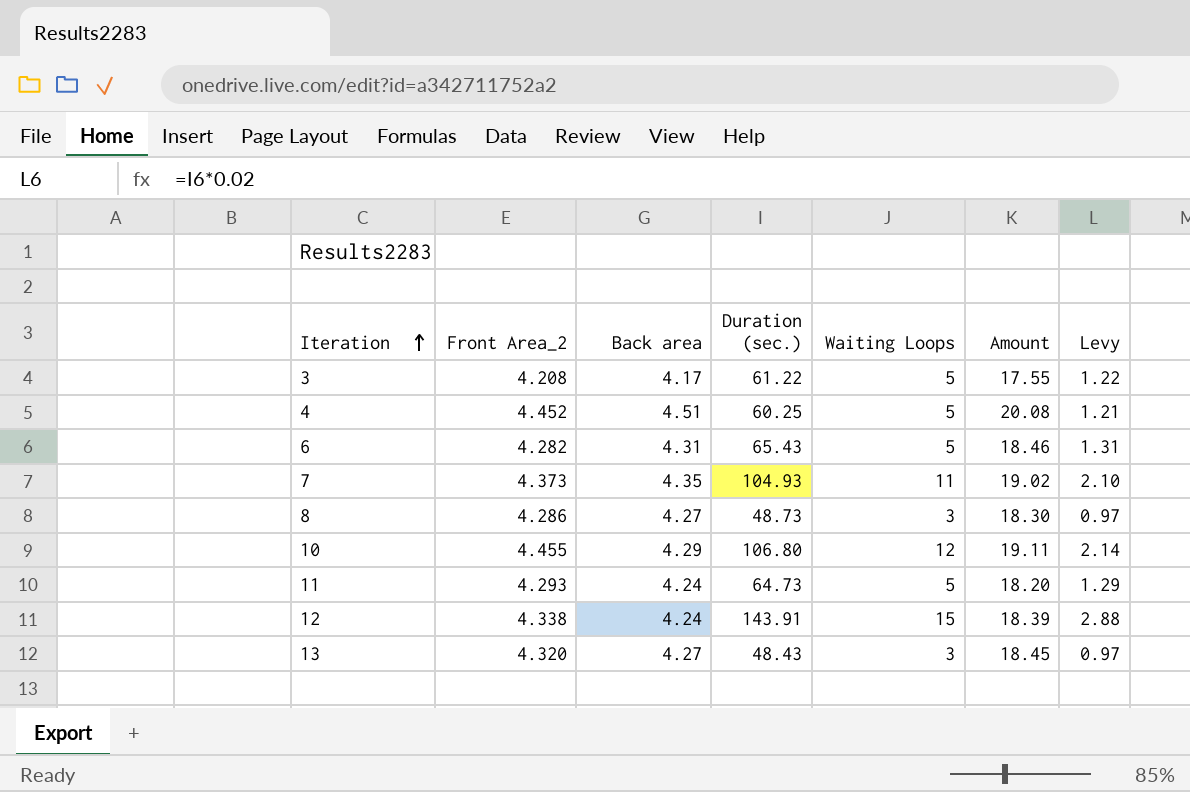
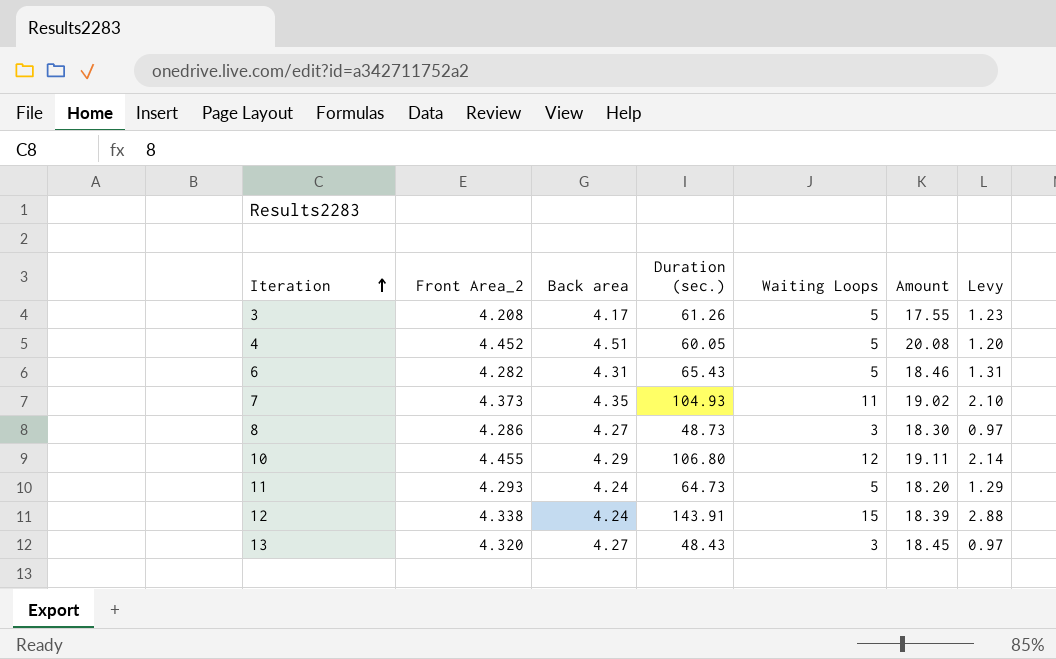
3 | Duration (sec.): 61.22 -> 61.26
3 | Levy: 1.22 -> 1.23
4 | Duration (sec.): 60.25 -> 60.05
4 | Levy: 1.21 -> 1.20

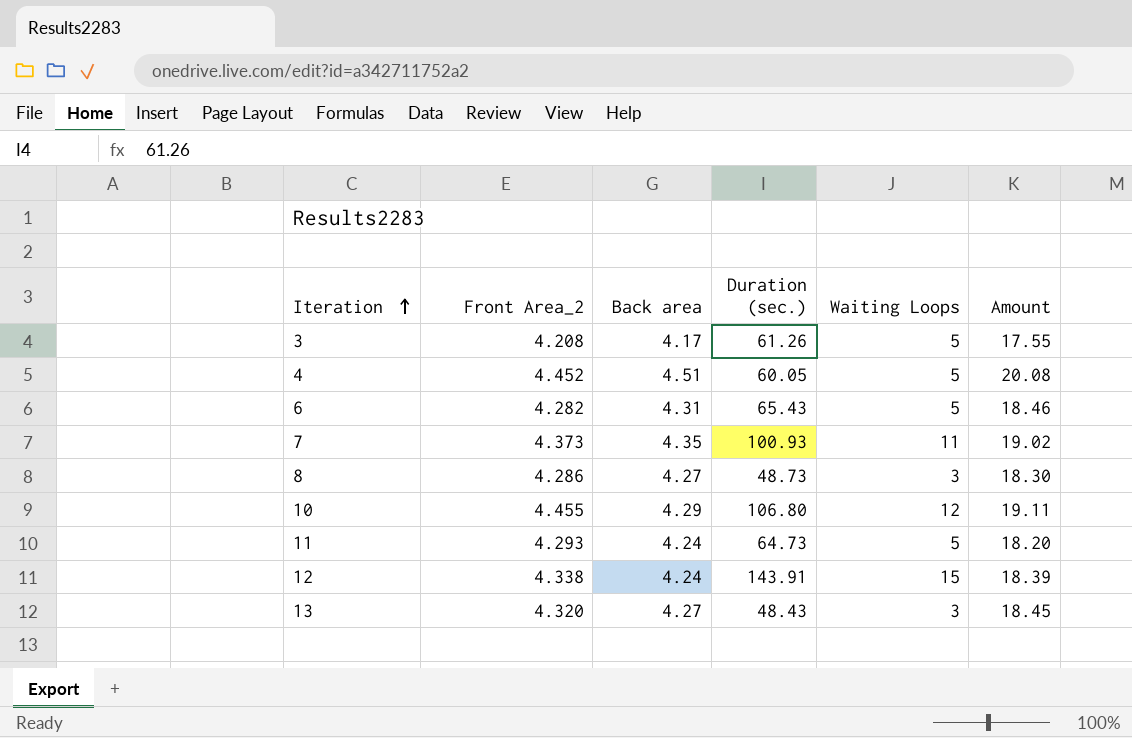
column Levy | formula: [Duration (sec.)] * 0.02 -> none
7 | Duration (sec.): 104.93 -> 100.93

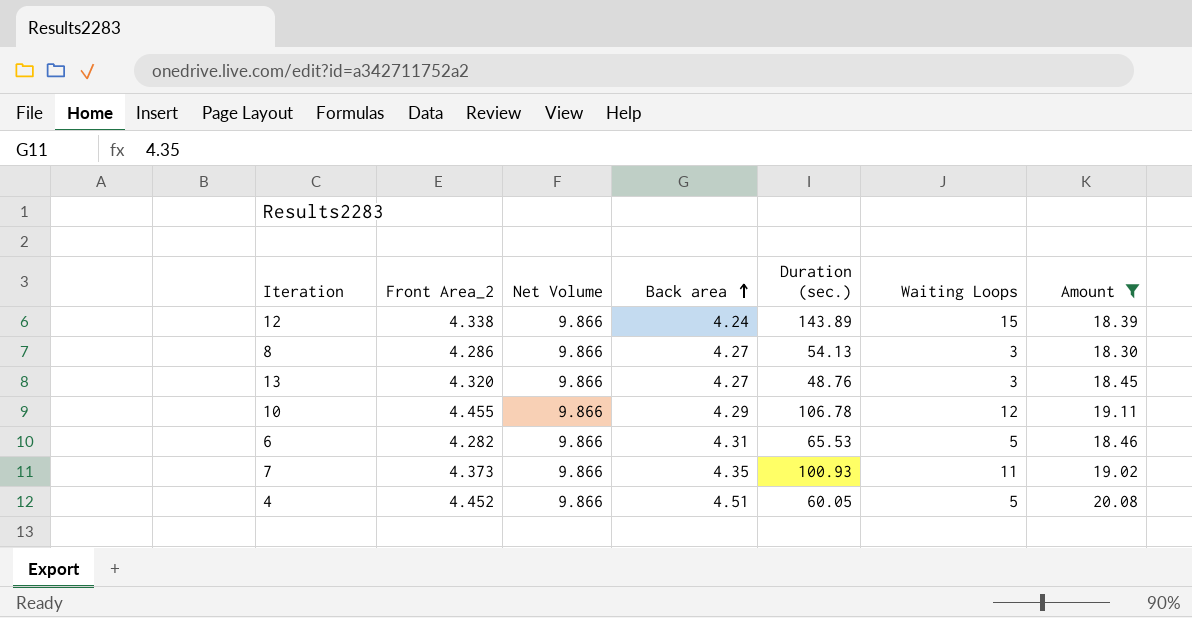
filter: none -> Amount >= 18.30
row order: Iteration ascending -> Back area ascending
column Net Volume | position: none -> 3
12 | Duration (sec.): 143.91 -> 143.89
8 | Duration (sec.): 48.73 -> 54.13
13 | Duration (sec.): 48.43 -> 48.76
10 | Duration (sec.): 106.80 -> 106.78
6 | Duration (sec.): 65.43 -> 65.53

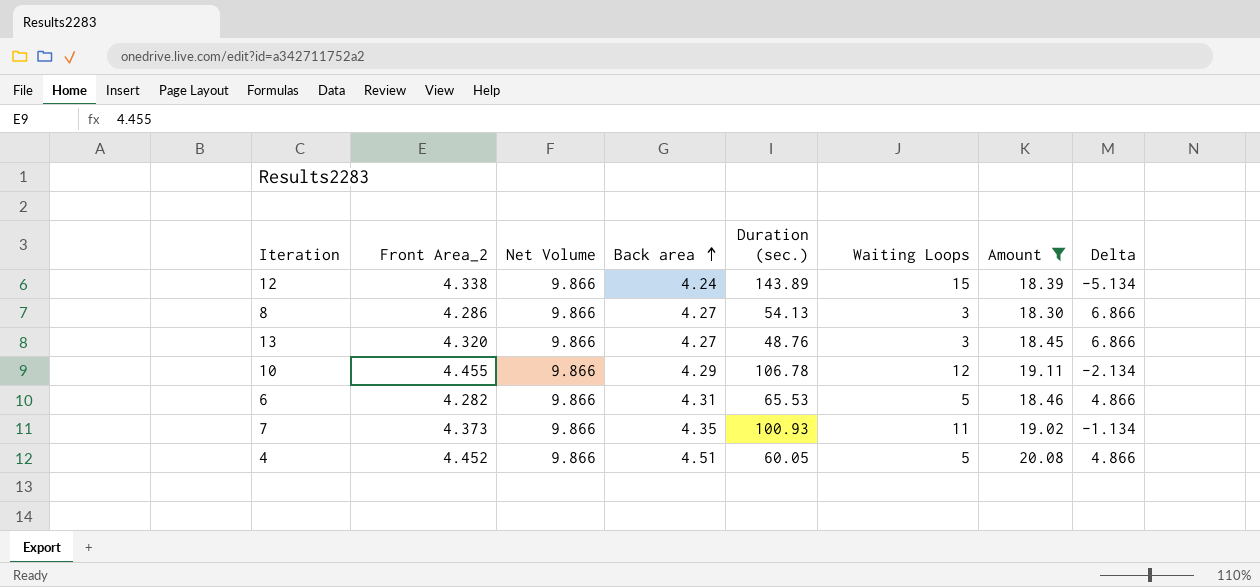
column Delta | formula: none -> [Net Volume] - [Waiting Loops]

